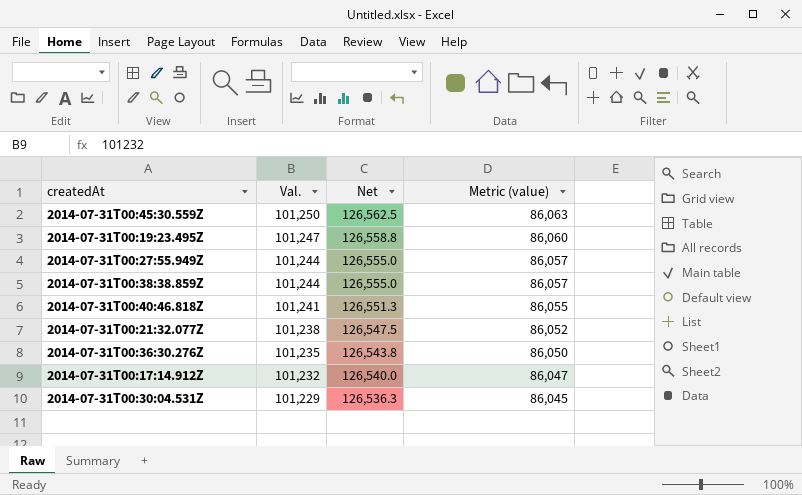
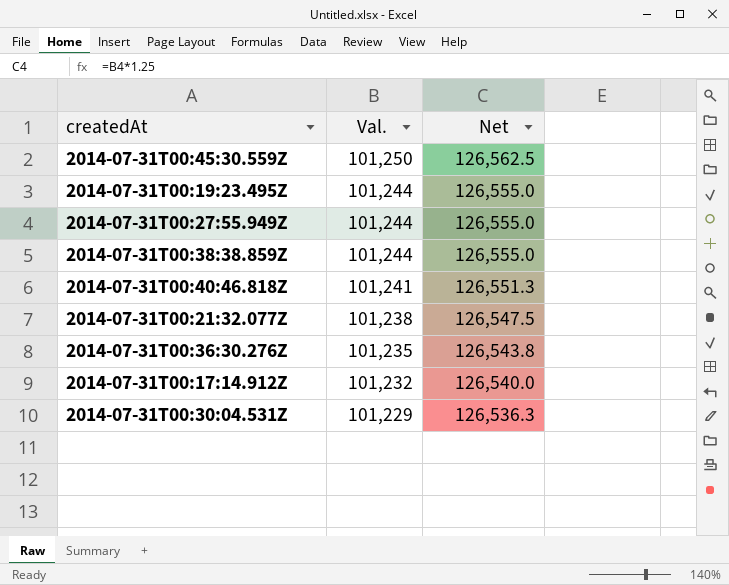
column Metric (value) | formula: [Val.] * 0.85 -> none
2014-07-31T00:19:23.495Z | Val.: 101,247 -> 101,244
2014-07-31T00:19:23.495Z | Net: 126,558.8 -> 126,555.0

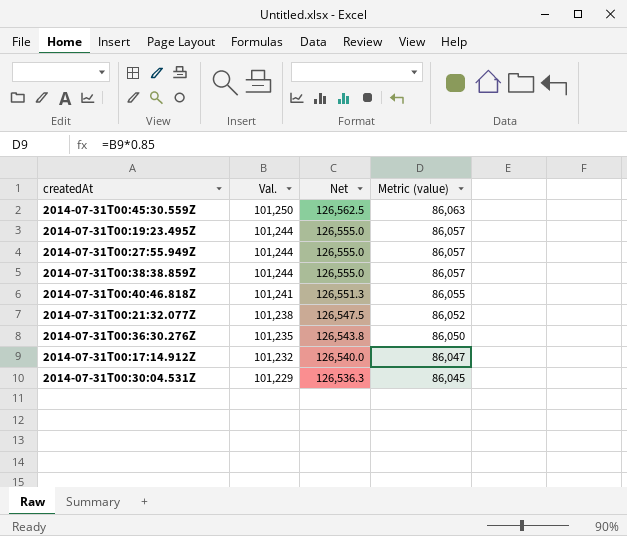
column Metric (value) | formula: none -> [Val.] * 0.85

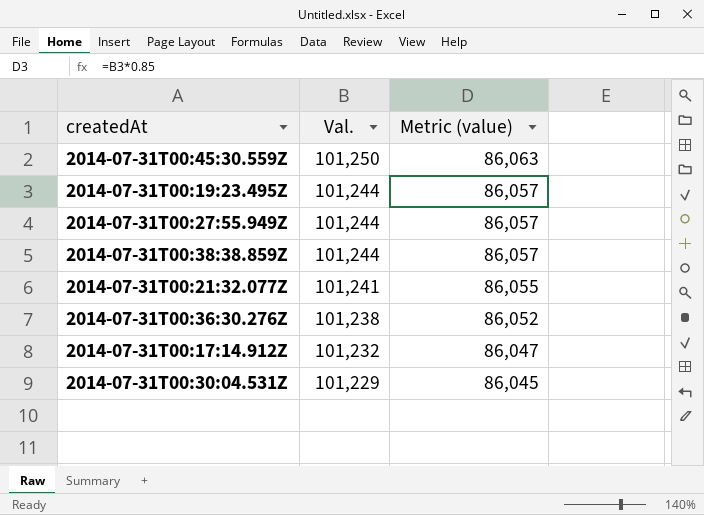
column Net | formula: [Val.] * 1.25 -> none
row 2014-07-31T00:40:46.818Z: 101,241 | 126,551.3 | 86,055 -> none
2014-07-31T00:21:32.077Z | Val.: 101,238 -> 101,241
2014-07-31T00:21:32.077Z | Metric (value): 86,052 -> 86,055
2014-07-31T00:36:30.276Z | Val.: 101,235 -> 101,238
2014-07-31T00:36:30.276Z | Metric (value): 86,050 -> 86,052

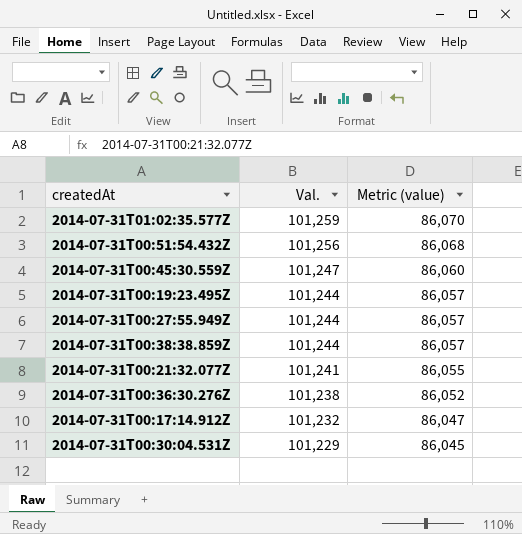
row 2014-07-31T01:02:35.577Z: none -> 101,259 | 86,070
row 2014-07-31T00:51:54.432Z: none -> 101,256 | 86,068
2014-07-31T00:45:30.559Z | Val.: 101,250 -> 101,247
2014-07-31T00:45:30.559Z | Metric (value): 86,063 -> 86,060

